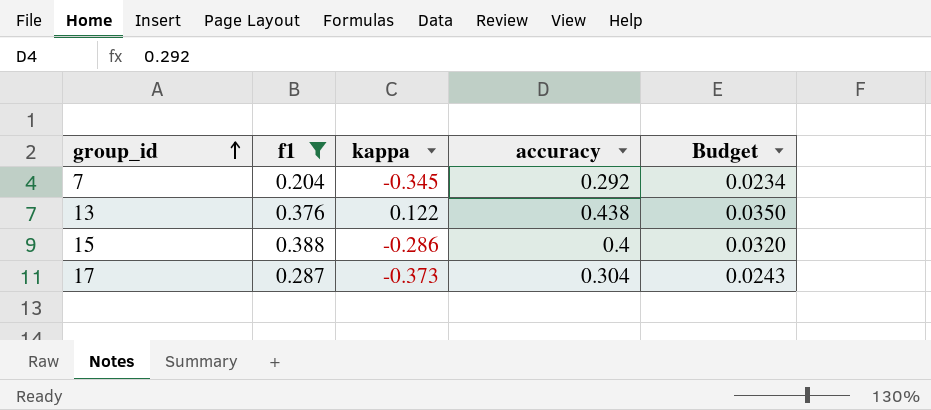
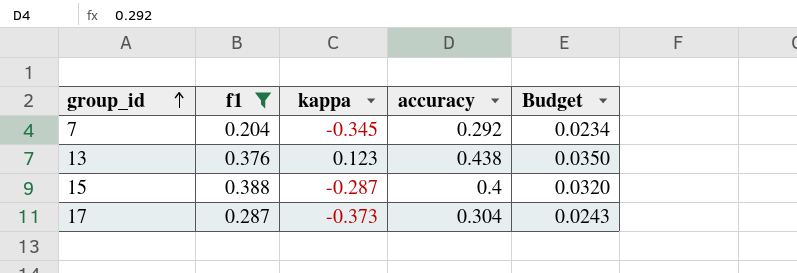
13 | kappa: 0.122 -> 0.123
15 | kappa: -0.286 -> -0.287

